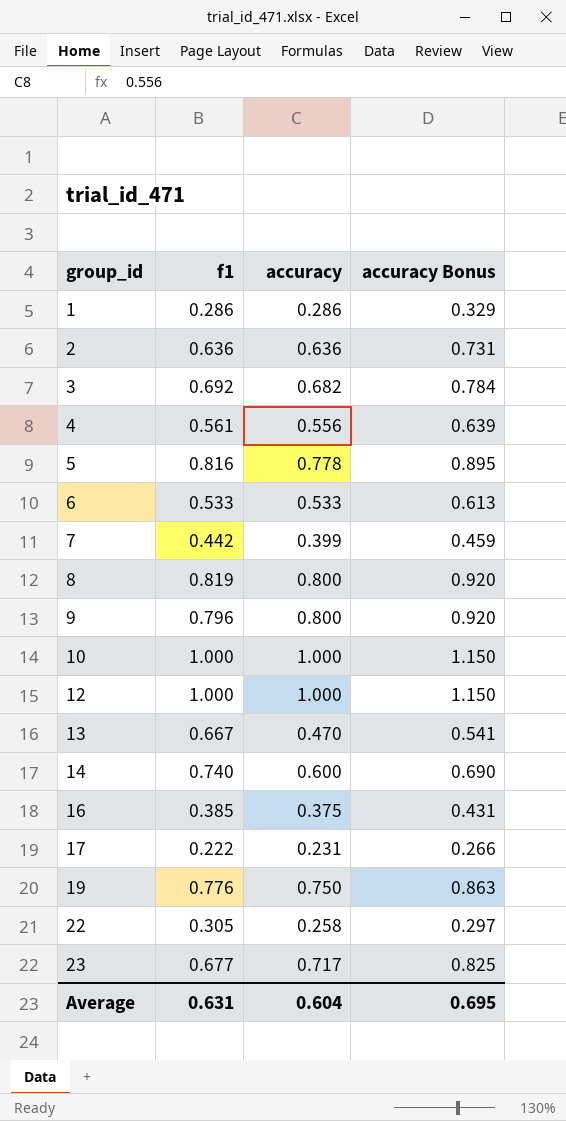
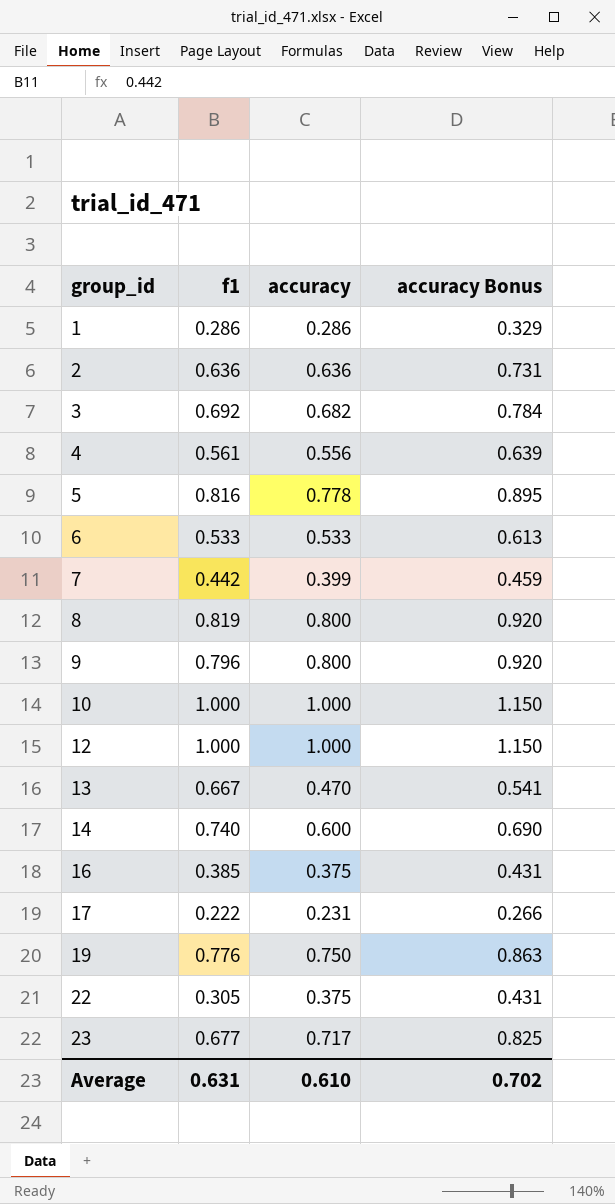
22 | accuracy: 0.258 -> 0.375
22 | accuracy Bonus: 0.297 -> 0.431
Average | accuracy: 0.604 -> 0.610
Average | accuracy Bonus: 0.695 -> 0.702

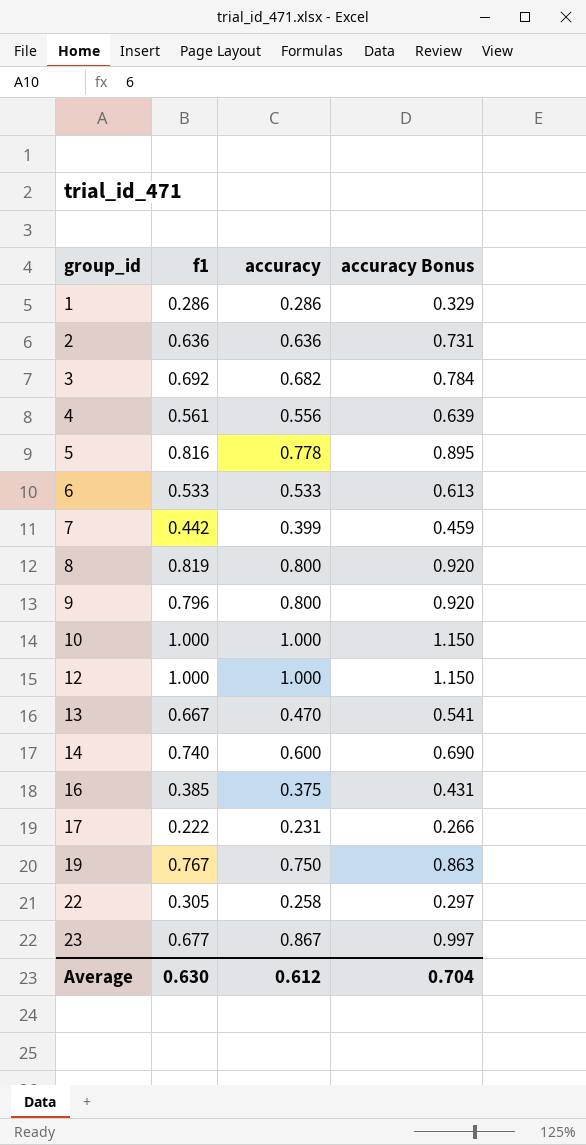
19 | f1: 0.776 -> 0.767
22 | accuracy: 0.375 -> 0.258
22 | accuracy Bonus: 0.431 -> 0.297
23 | accuracy: 0.717 -> 0.867
23 | accuracy Bonus: 0.825 -> 0.997
Average | f1: 0.631 -> 0.630
Average | accuracy: 0.610 -> 0.612
Average | accuracy Bonus: 0.702 -> 0.704

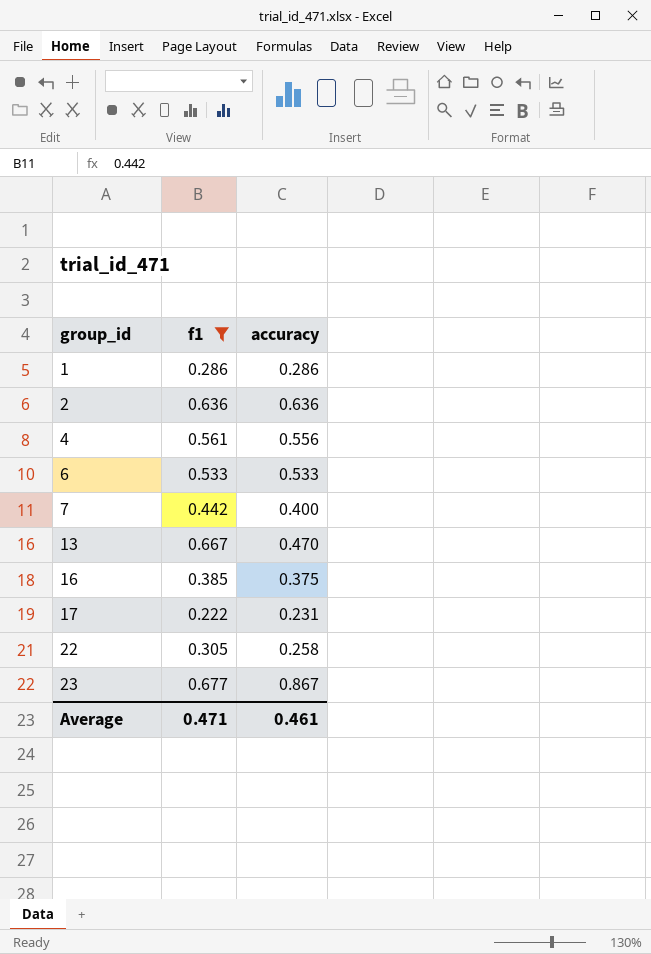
filter: none -> f1 <= 0.677
column accuracy Bonus | formula: [accuracy] * 1.15 -> none
7 | accuracy: 0.399 -> 0.400
Average | f1: 0.630 -> 0.471
Average | accuracy: 0.612 -> 0.461

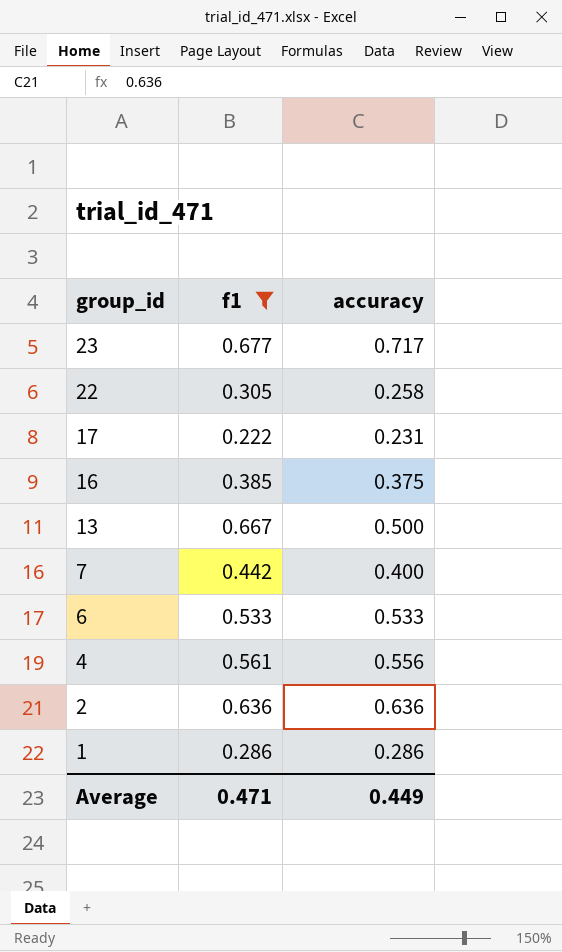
row order: group_id ascending -> group_id descending
23 | accuracy: 0.867 -> 0.717
13 | accuracy: 0.470 -> 0.500
Average | accuracy: 0.461 -> 0.449

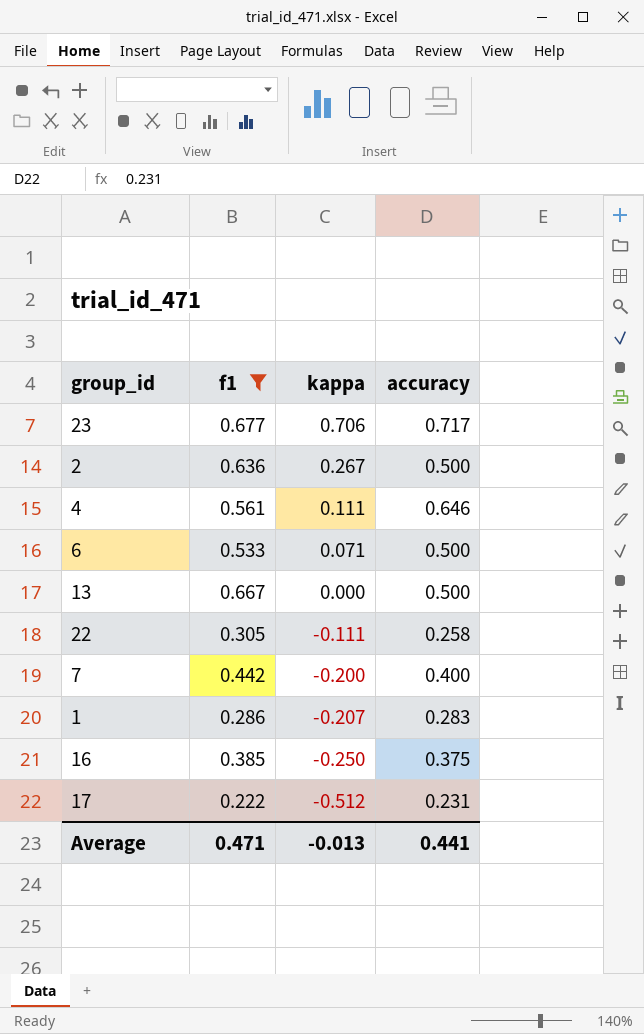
row order: group_id descending -> kappa descending
column kappa | position: none -> 3
2 | accuracy: 0.636 -> 0.500
4 | accuracy: 0.556 -> 0.646
6 | accuracy: 0.533 -> 0.500
1 | accuracy: 0.286 -> 0.283
Average | accuracy: 0.449 -> 0.441

